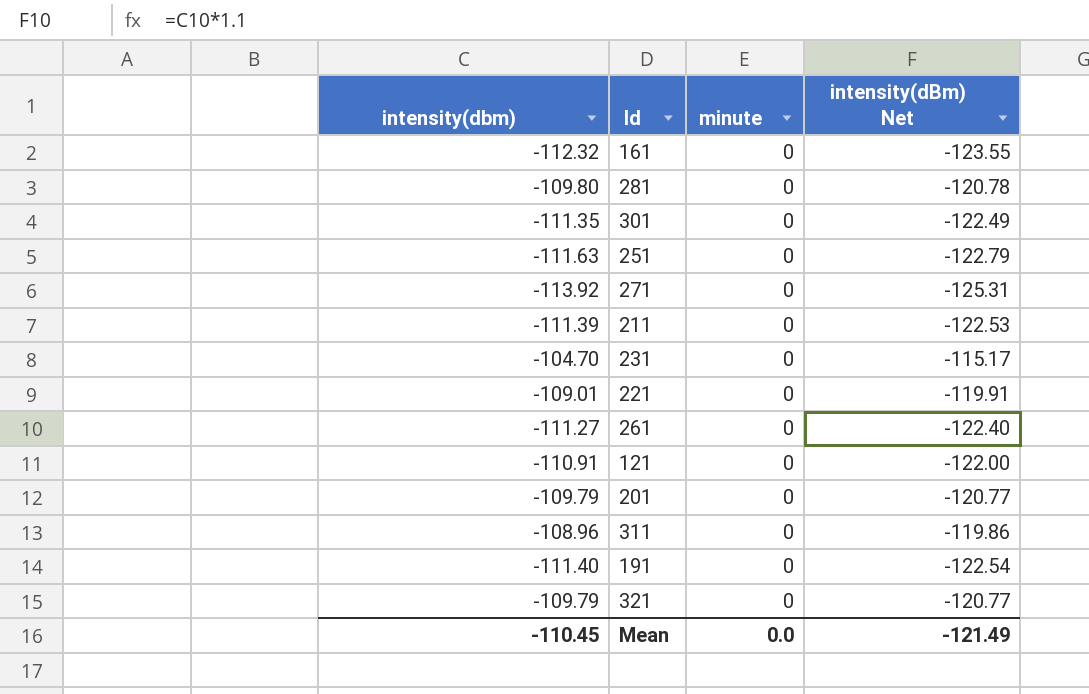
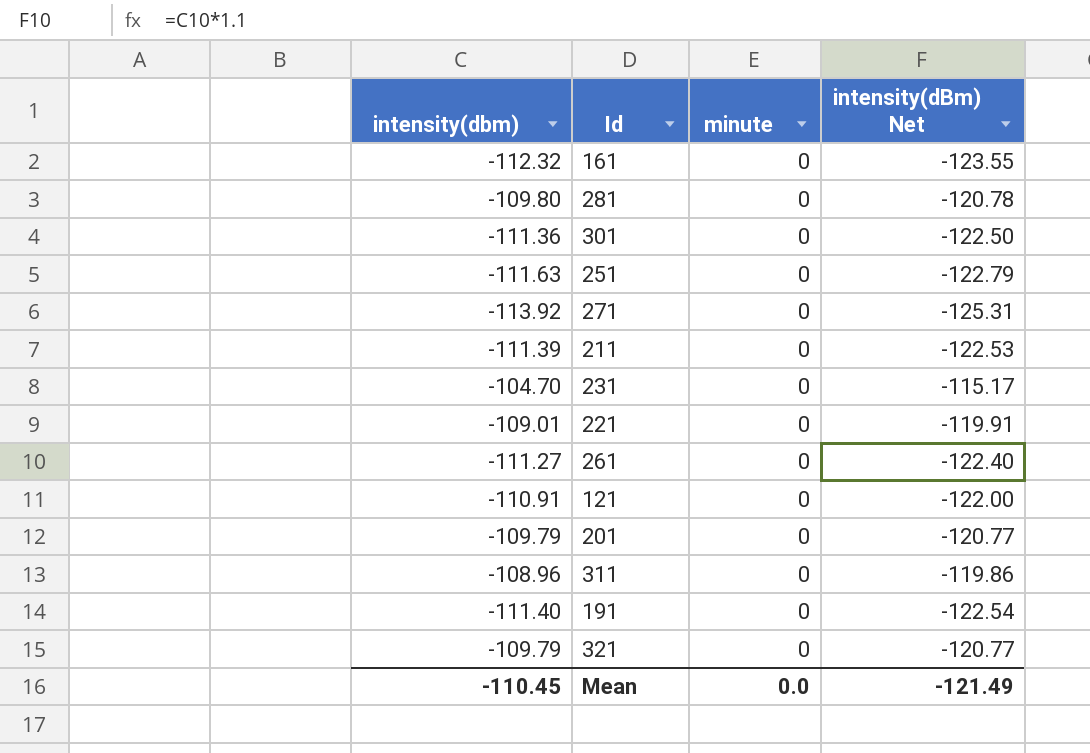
301 | intensity(dbm): -111.35 -> -111.36
301 | intensity(dBm) Net: -122.49 -> -122.50

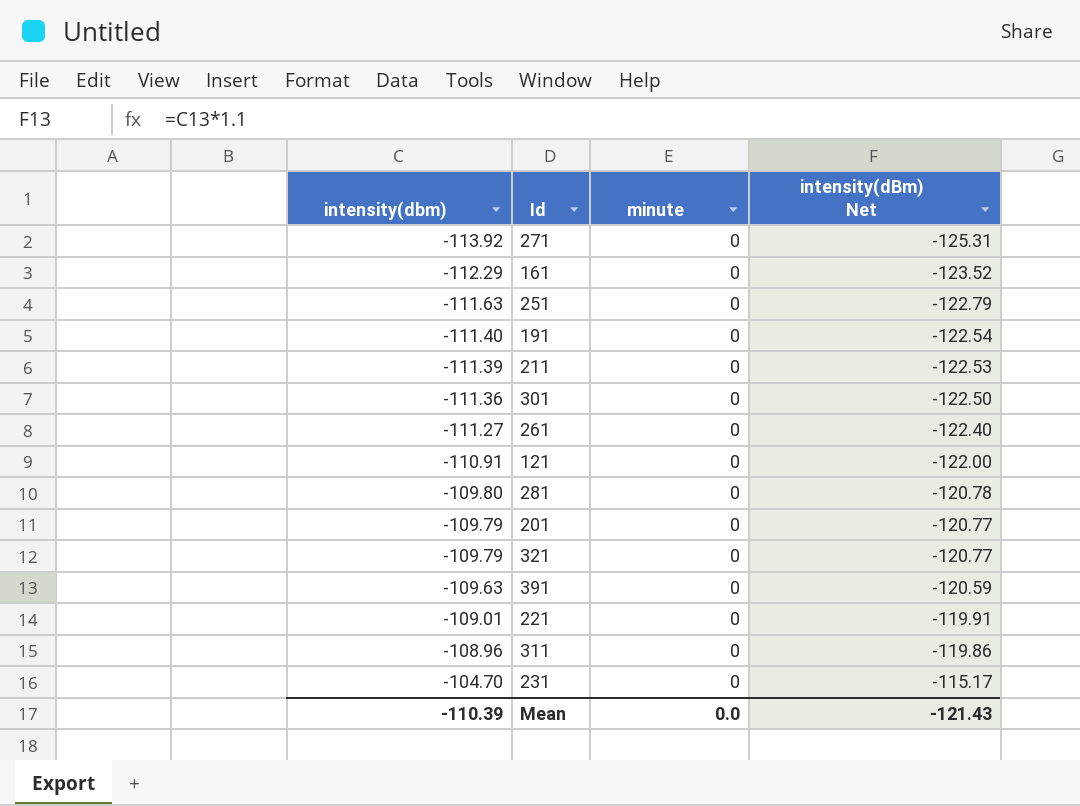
row order: none -> intensity(dbm) ascending
161 | intensity(dbm): -112.32 -> -112.29
161 | intensity(dBm) Net: -123.55 -> -123.52
row 391: none -> -109.63 | 0 | -120.59
Mean | intensity(dbm): -110.45 -> -110.39
Mean | intensity(dBm) Net: -121.49 -> -121.43

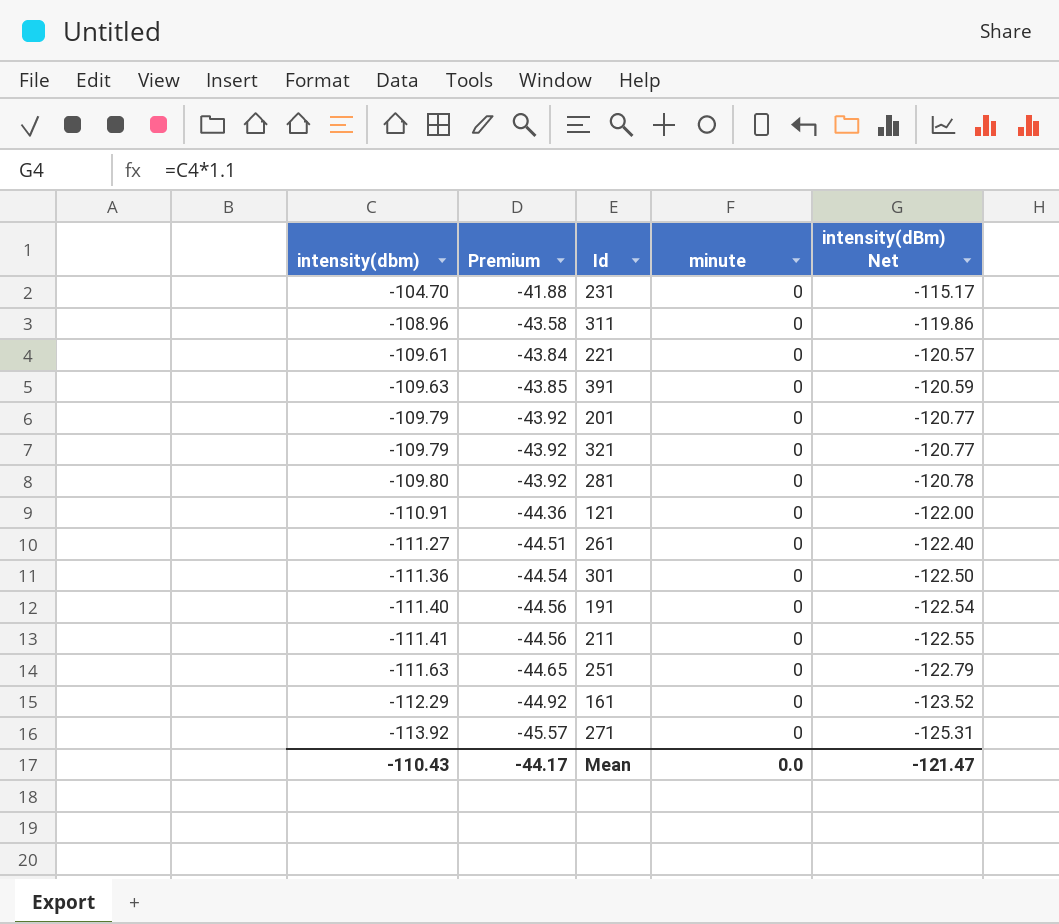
row order: intensity(dbm) ascending -> intensity(dbm) descending
column Premium | formula: none -> [intensity(dbm)] * 0.4
221 | intensity(dbm): -109.01 -> -109.61
221 | intensity(dBm) Net: -119.91 -> -120.57
211 | intensity(dbm): -111.39 -> -111.41
211 | intensity(dBm) Net: -122.53 -> -122.55
Mean | intensity(dbm): -110.39 -> -110.43
Mean | intensity(dBm) Net: -121.43 -> -121.47

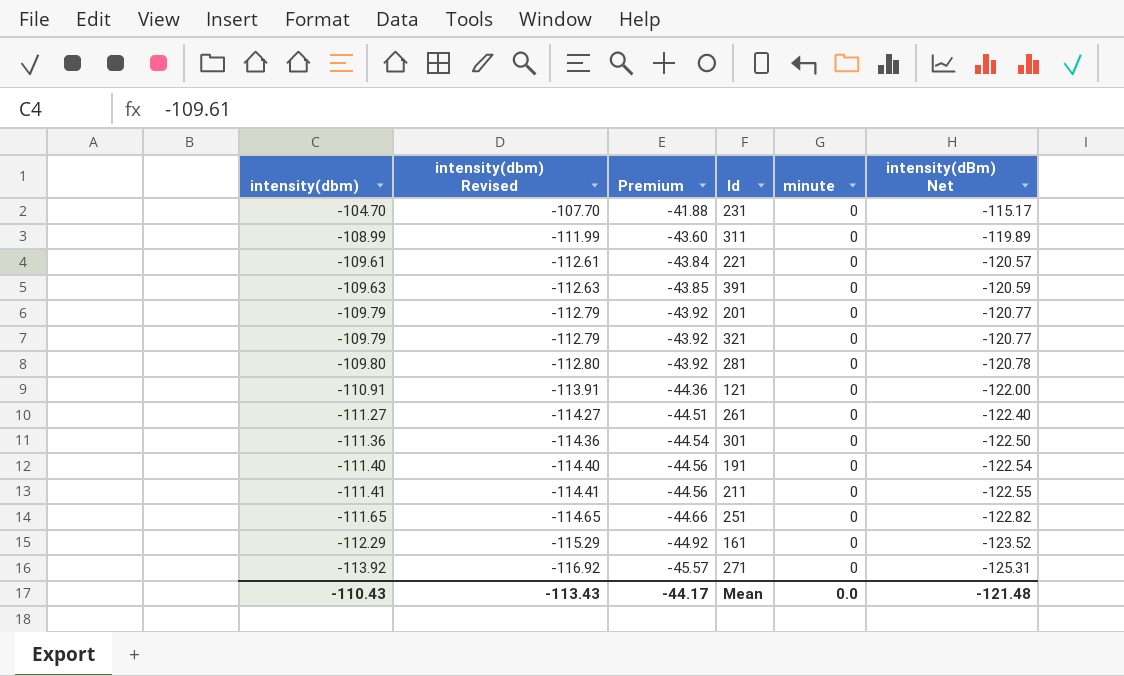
column intensity(dbm) Revised | formula: none -> [intensity(dbm)] - 3
311 | intensity(dbm): -108.96 -> -108.99
311 | Premium: -43.58 -> -43.60
311 | intensity(dBm) Net: -119.86 -> -119.89
251 | intensity(dbm): -111.63 -> -111.65
251 | Premium: -44.65 -> -44.66
251 | intensity(dBm) Net: -122.79 -> -122.82
Mean | intensity(dBm) Net: -121.47 -> -121.48

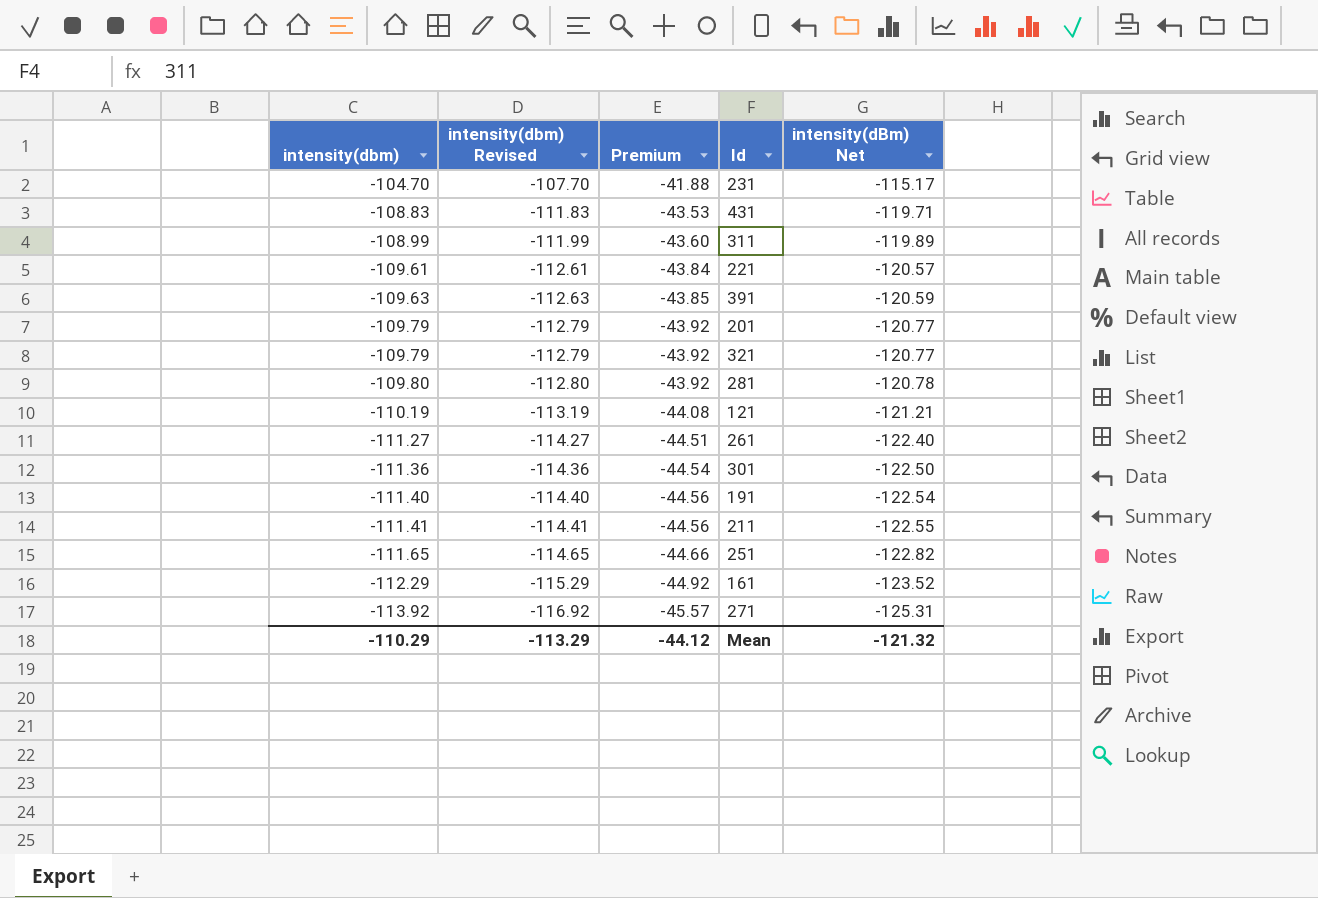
column minute | position: 5 -> none
row 431: none -> -108.83 | -111.83 | -43.53 | -119.71
121 | intensity(dbm): -110.91 -> -110.19
121 | intensity(dbm) Revised: -113.91 -> -113.19
121 | Premium: -44.36 -> -44.08
121 | intensity(dBm) Net: -122.00 -> -121.21
Mean | intensity(dbm): -110.43 -> -110.29
Mean | intensity(dbm) Revised: -113.43 -> -113.29
Mean | Premium: -44.17 -> -44.12
Mean | intensity(dBm) Net: -121.48 -> -121.32

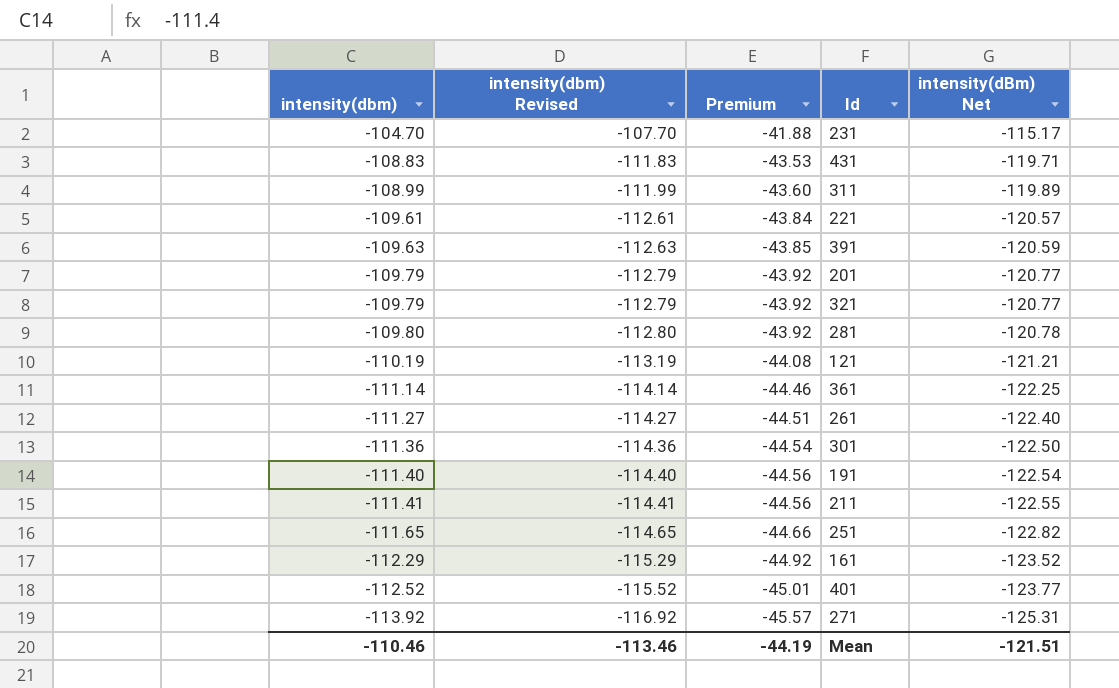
row 361: none -> -111.14 | -114.14 | -44.46 | -122.25
row 401: none -> -112.52 | -115.52 | -45.01 | -123.77
Mean | intensity(dbm): -110.29 -> -110.46
Mean | intensity(dbm) Revised: -113.29 -> -113.46
Mean | Premium: -44.12 -> -44.19
Mean | intensity(dBm) Net: -121.32 -> -121.51

